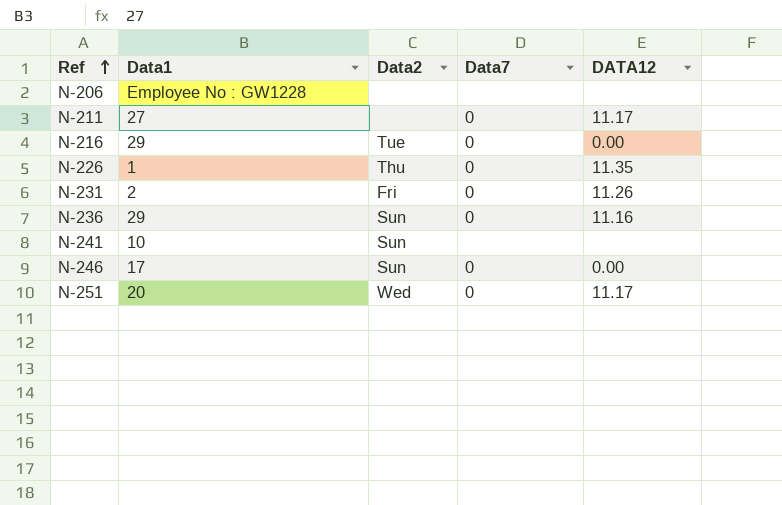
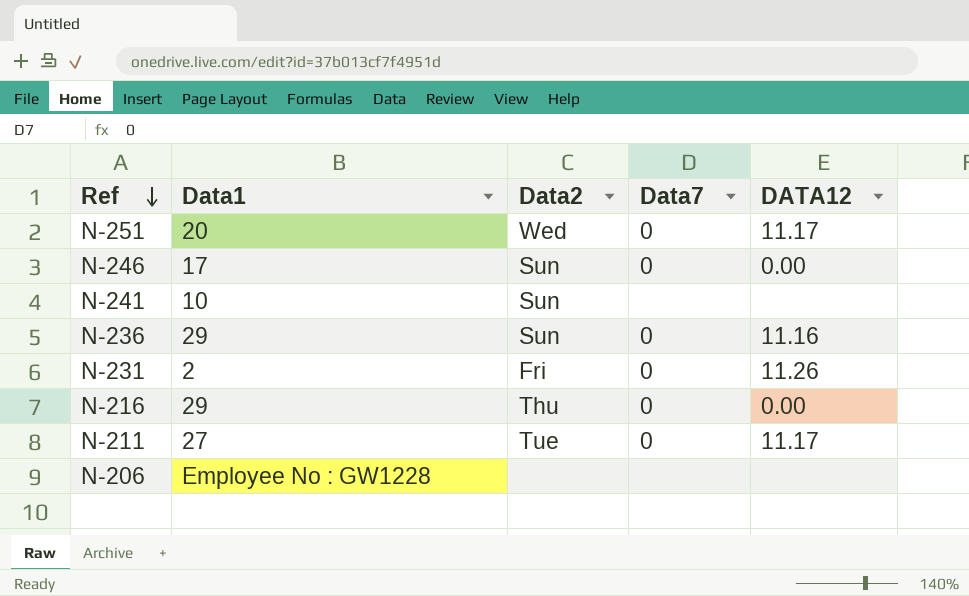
row order: Ref ascending -> Ref descending
row N-226: 1 | Thu | 0 | 11.35 -> none
N-216 | Data2: Tue -> Thu
N-211 | Data2: none -> Tue

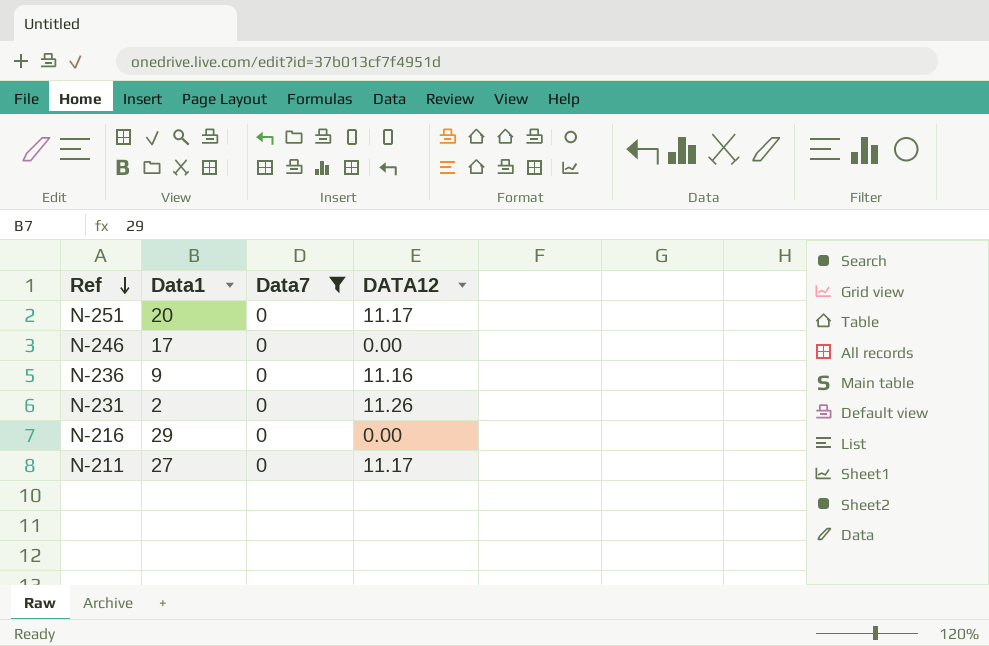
filter: none -> Data7 = 0
column Data2 | position: 3 -> none
N-236 | Data1: 29 -> 9

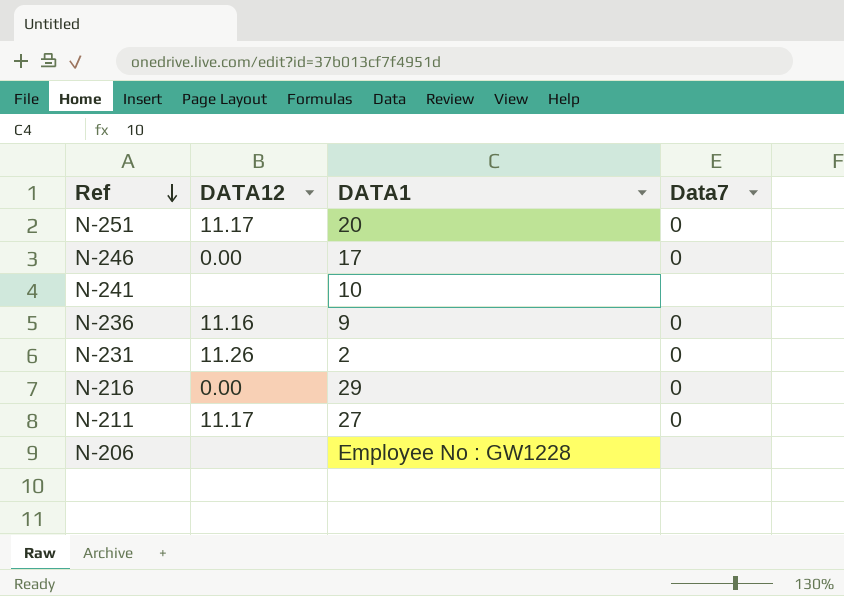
filter: Data7 = 0 -> none
column DATA12 | position: 4 -> 2
column name: Data1 -> DATA1

